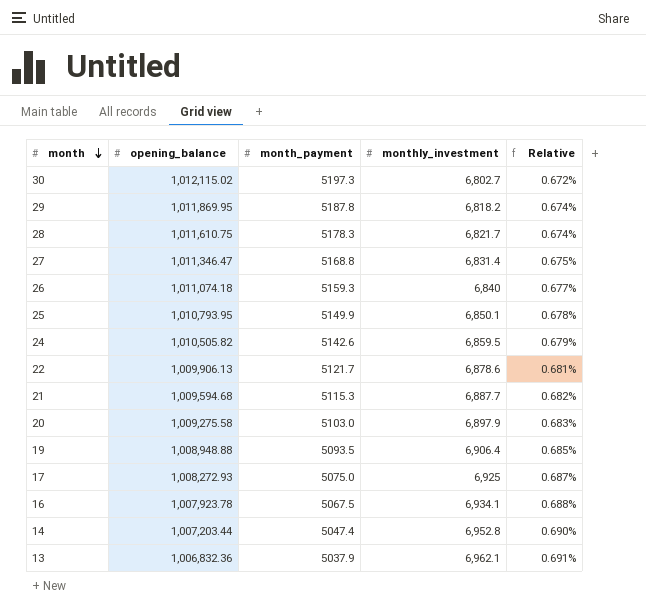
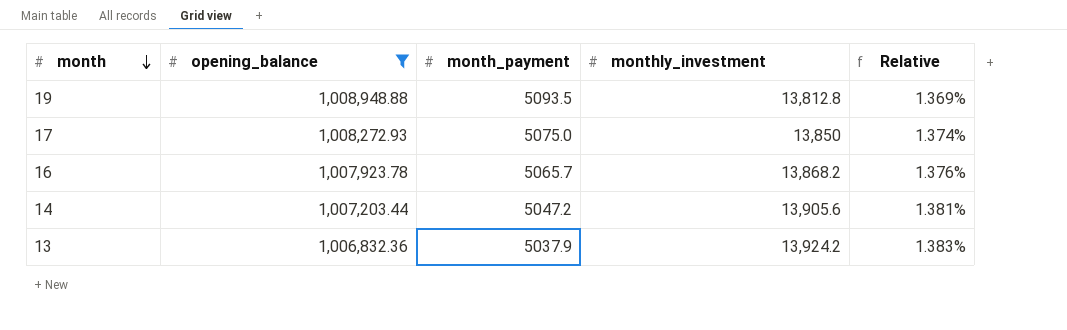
filter: none -> opening_balance <= 1,008,948.88
19 | monthly_investment: 6,906.4 -> 13,812.8
19 | Relative: 0.685% -> 1.369%
17 | monthly_investment: 6,925 -> 13,850
17 | Relative: 0.687% -> 1.374%
16 | month_payment: 5067.5 -> 5065.7
16 | monthly_investment: 6,934.1 -> 13,868.2
16 | Relative: 0.688% -> 1.376%
14 | month_payment: 5047.4 -> 5047.2
14 | monthly_investment: 6,952.8 -> 13,905.6
14 | Relative: 0.690% -> 1.381%
13 | monthly_investment: 6,962.1 -> 13,924.2
13 | Relative: 0.691% -> 1.383%

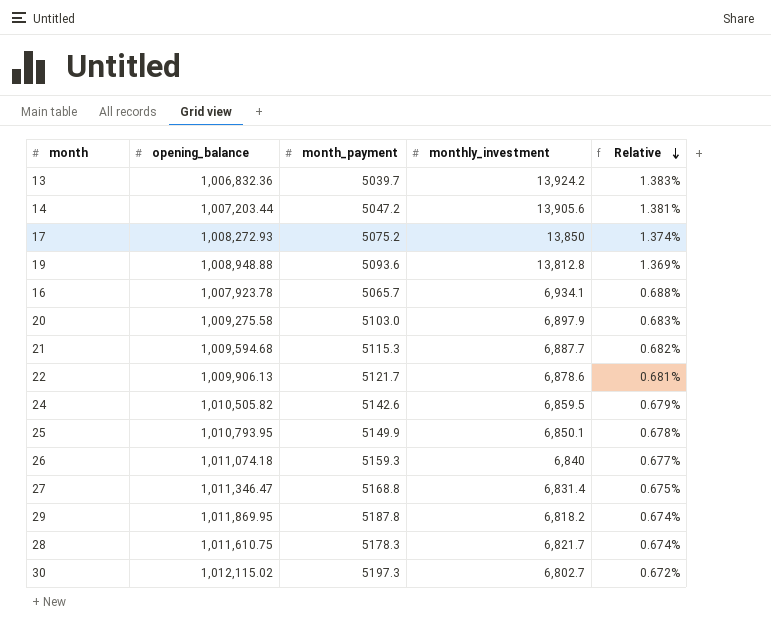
filter: opening_balance <= 1,008,948.88 -> none
row order: month descending -> Relative descending
13 | month_payment: 5037.9 -> 5039.7
17 | month_payment: 5075.0 -> 5075.2
19 | month_payment: 5093.5 -> 5093.6
16 | monthly_investment: 13,868.2 -> 6,934.1
16 | Relative: 1.376% -> 0.688%

